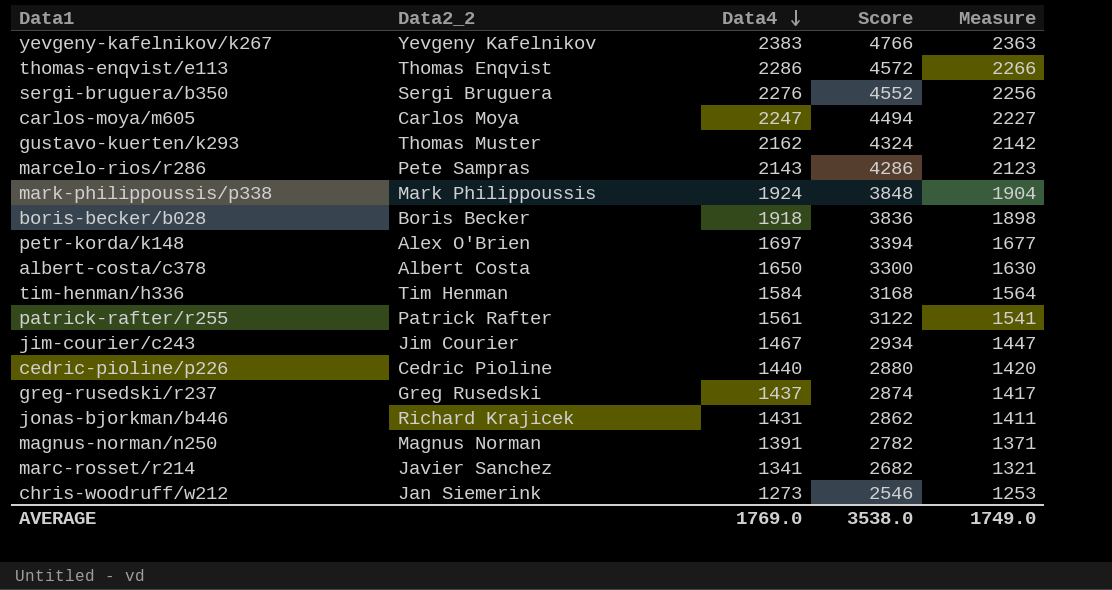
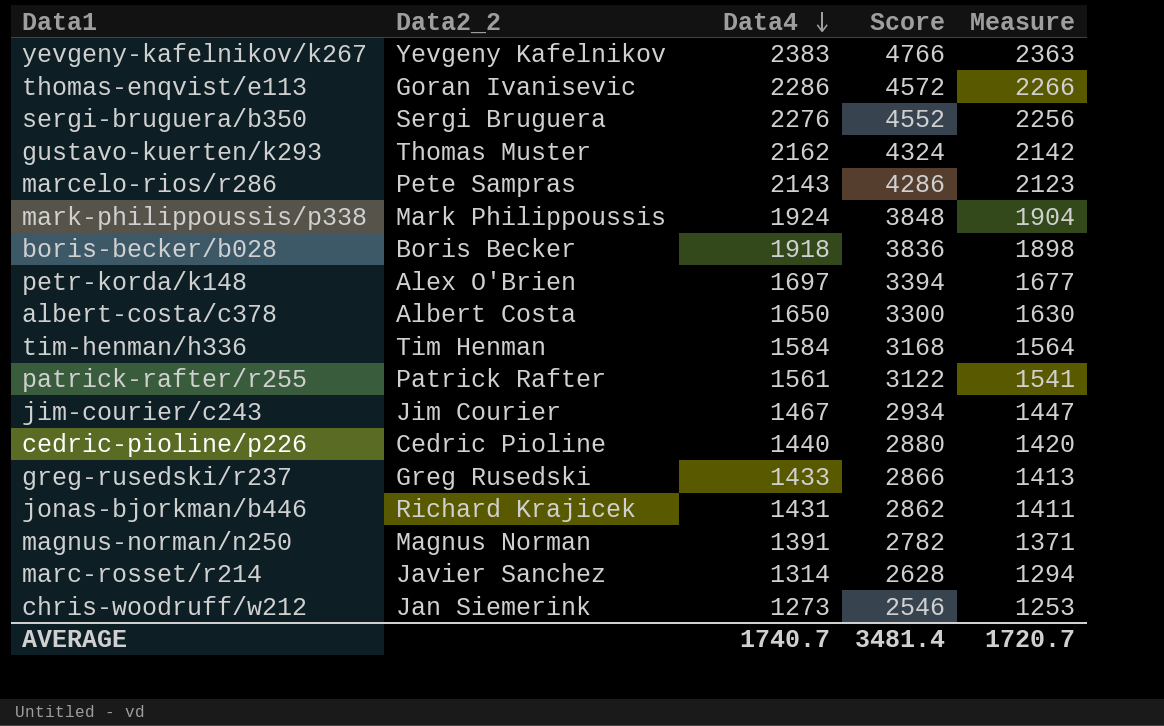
row carlos-moya/m605: Carlos Moya | 2247 | 4494 | 2227 -> none
thomas-enqvist/e113 | Data2_2: Thomas Enqvist -> Goran Ivanisevic
greg-rusedski/r237 | Data4: 1437 -> 1433
greg-rusedski/r237 | Score: 2874 -> 2866
greg-rusedski/r237 | Measure: 1417 -> 1413
marc-rosset/r214 | Data4: 1341 -> 1314
marc-rosset/r214 | Score: 2682 -> 2628
marc-rosset/r214 | Measure: 1321 -> 1294
AVERAGE | Data4: 1769.0 -> 1740.7
AVERAGE | Score: 3538.0 -> 3481.4
AVERAGE | Measure: 1749.0 -> 1720.7

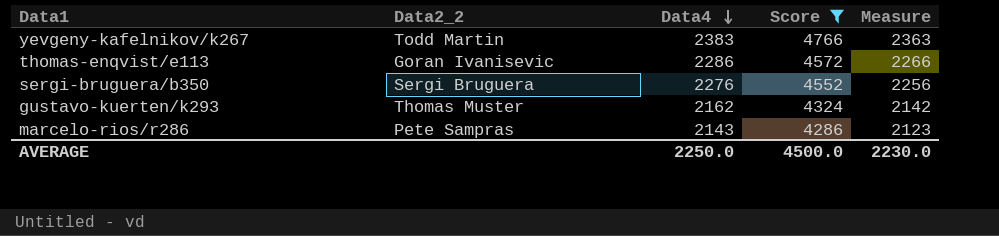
filter: none -> Score >= 4286
yevgeny-kafelnikov/k267 | Data2_2: Yevgeny Kafelnikov -> Todd Martin
AVERAGE | Data4: 1740.7 -> 2250.0
AVERAGE | Score: 3481.4 -> 4500.0
AVERAGE | Measure: 1720.7 -> 2230.0

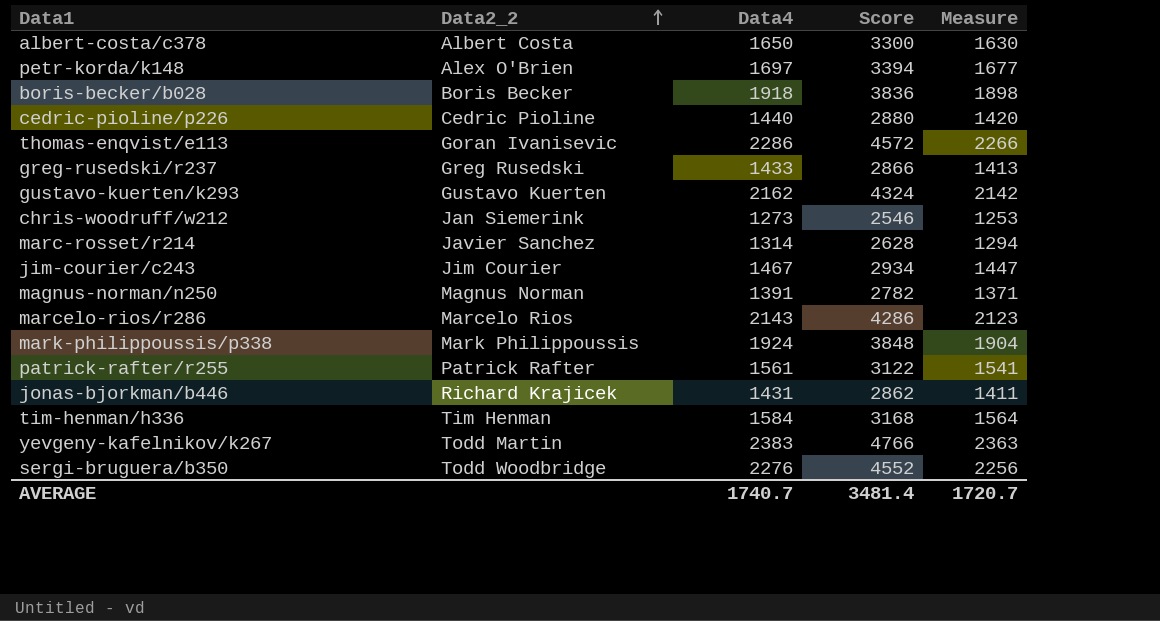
filter: Score >= 4286 -> none
row order: Data4 descending -> Data2_2 ascending
gustavo-kuerten/k293 | Data2_2: Thomas Muster -> Gustavo Kuerten
marcelo-rios/r286 | Data2_2: Pete Sampras -> Marcelo Rios
sergi-bruguera/b350 | Data2_2: Sergi Bruguera -> Todd Woodbridge
AVERAGE | Data4: 2250.0 -> 1740.7
AVERAGE | Score: 4500.0 -> 3481.4
AVERAGE | Measure: 2230.0 -> 1720.7

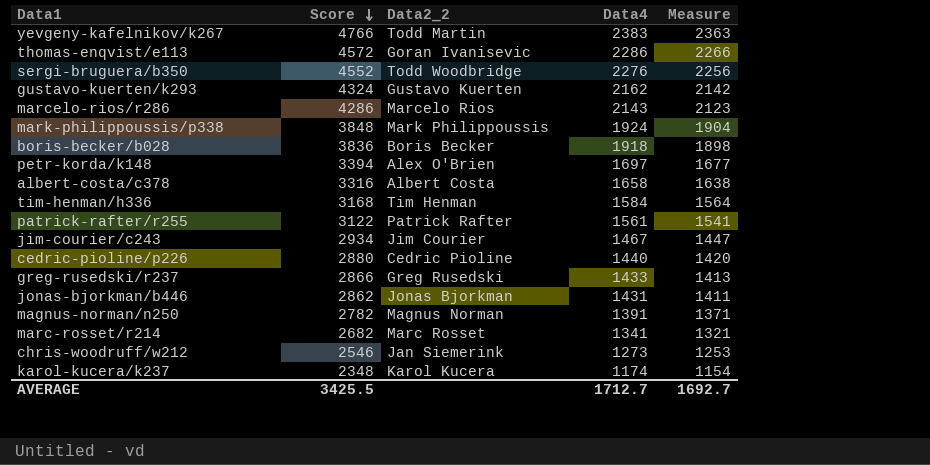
row order: Data2_2 ascending -> Score descending
column Score | position: 4 -> 2
albert-costa/c378 | Score: 3300 -> 3316
albert-costa/c378 | Data4: 1650 -> 1658
albert-costa/c378 | Measure: 1630 -> 1638
jonas-bjorkman/b446 | Data2_2: Richard Krajicek -> Jonas Bjorkman
marc-rosset/r214 | Score: 2628 -> 2682
marc-rosset/r214 | Data2_2: Javier Sanchez -> Marc Rosset
marc-rosset/r214 | Data4: 1314 -> 1341
marc-rosset/r214 | Measure: 1294 -> 1321
row karol-kucera/k237: none -> 2348 | Karol Kucera | 1174 | 1154
AVERAGE | Score: 3481.4 -> 3425.5
AVERAGE | Data4: 1740.7 -> 1712.7
AVERAGE | Measure: 1720.7 -> 1692.7

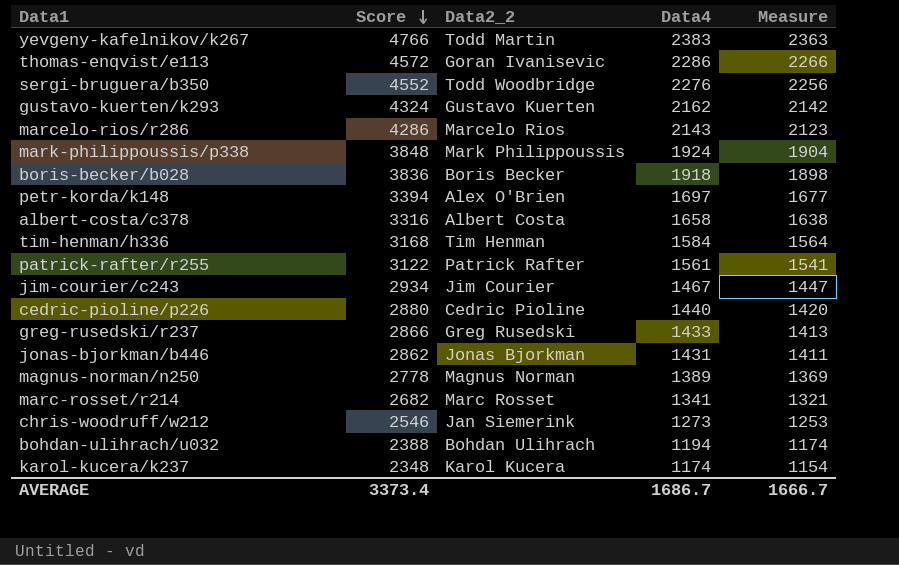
magnus-norman/n250 | Score: 2782 -> 2778
magnus-norman/n250 | Data4: 1391 -> 1389
magnus-norman/n250 | Measure: 1371 -> 1369
row bohdan-ulihrach/u032: none -> 2388 | Bohdan Ulihrach | 1194 | 1174
AVERAGE | Score: 3425.5 -> 3373.4
AVERAGE | Data4: 1712.7 -> 1686.7
AVERAGE | Measure: 1692.7 -> 1666.7

